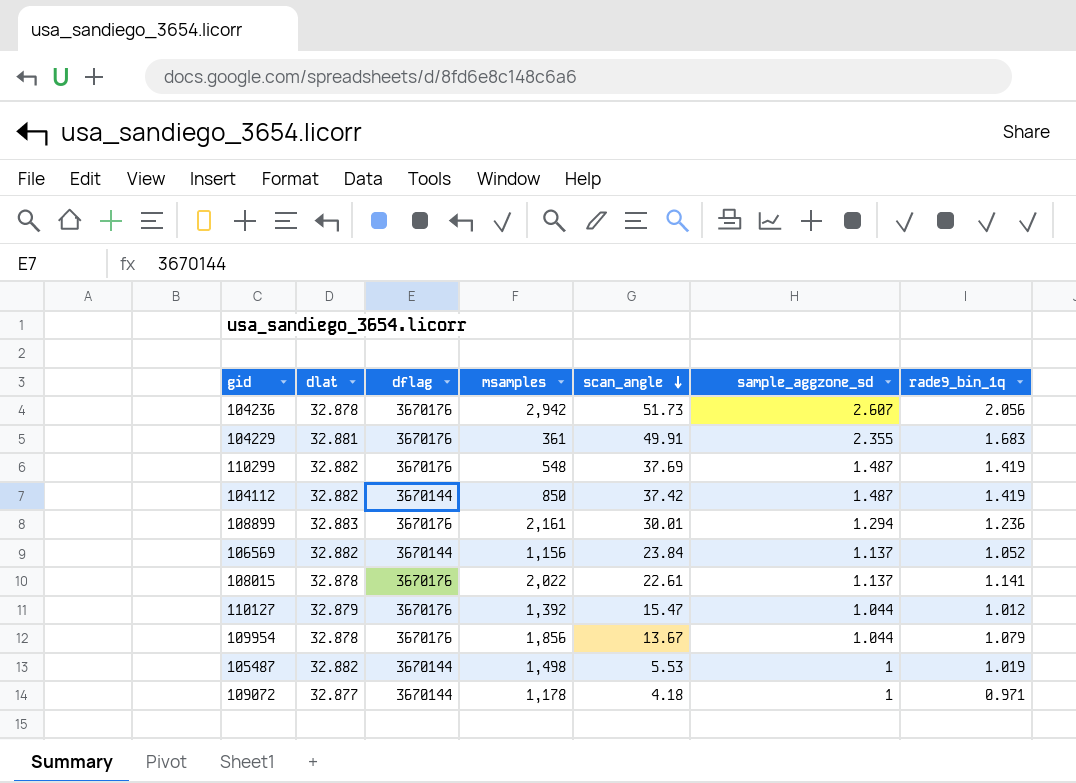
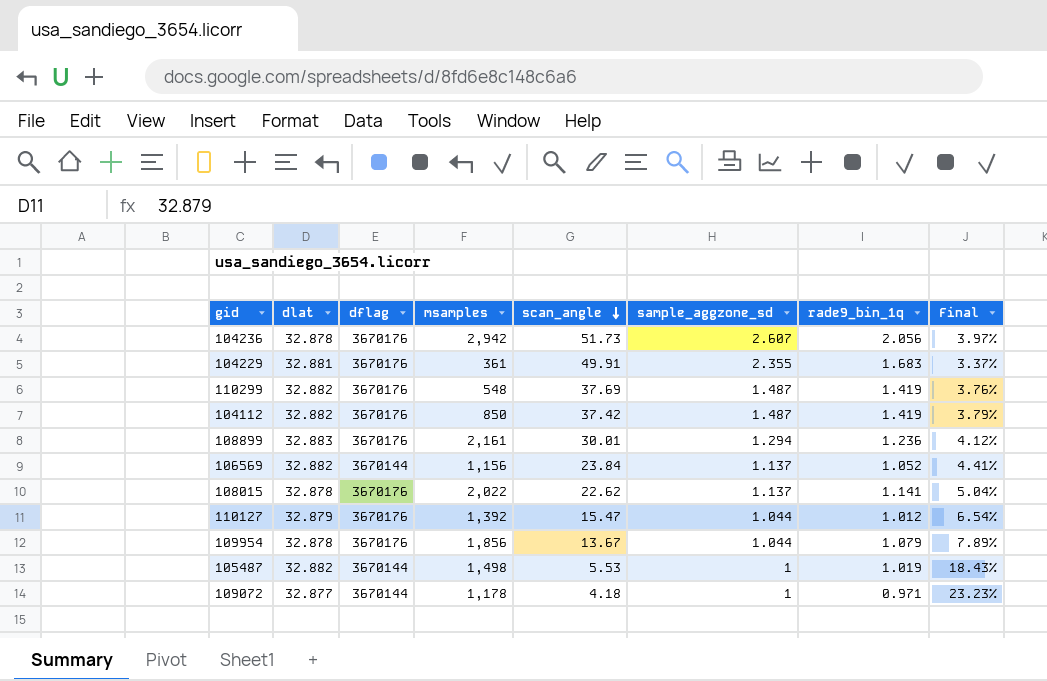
column Final | formula: none -> [rade9_bin_1q] / [scan_angle]
104112 | dflag: 3670144 -> 3670176
108015 | scan_angle: 22.61 -> 22.62

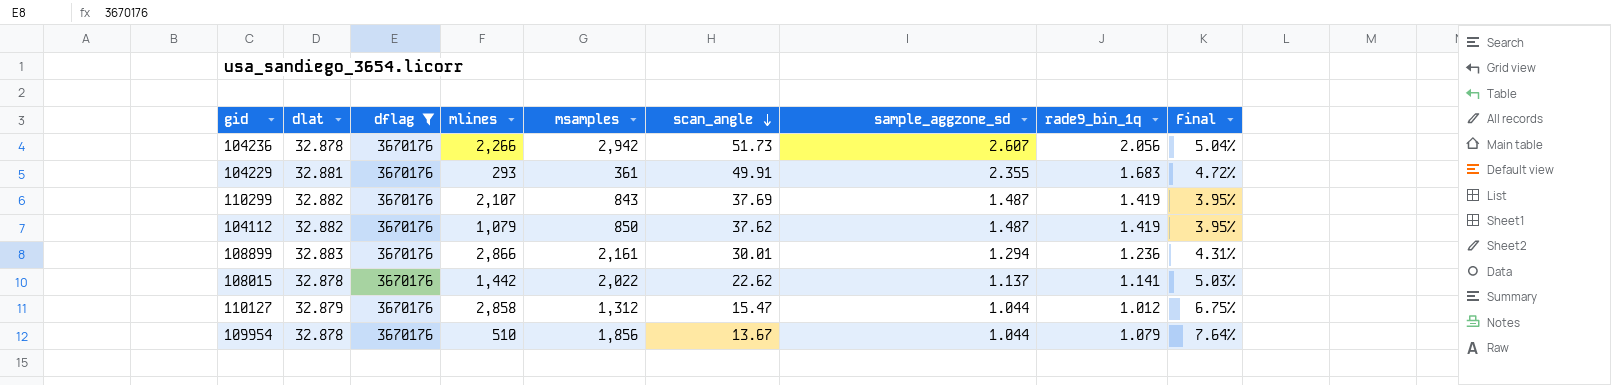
filter: none -> dflag = 3670176
column mlines | position: none -> 4
column Final | formula: [rade9_bin_1q] / [scan_angle] -> [sample_aggzone_sd] / [scan_angle]
110299 | msamples: 548 -> 843
104112 | scan_angle: 37.42 -> 37.62
110127 | msamples: 1,392 -> 1,312

